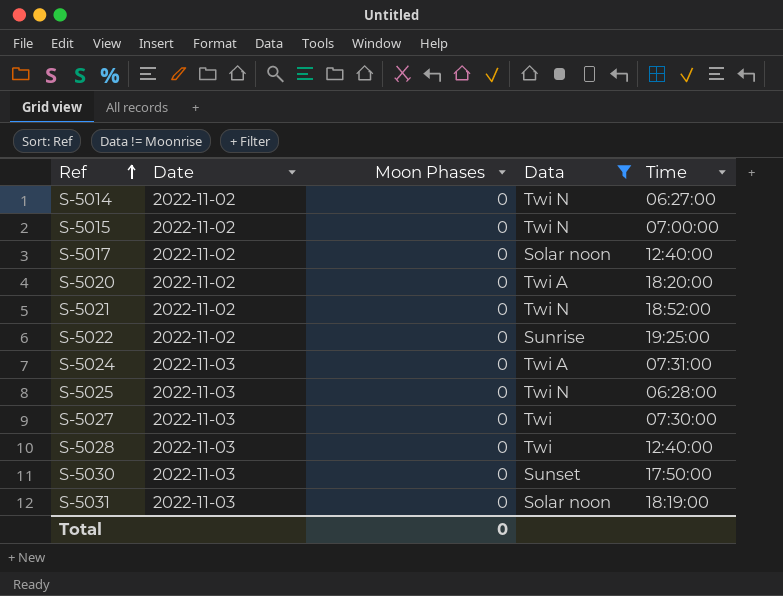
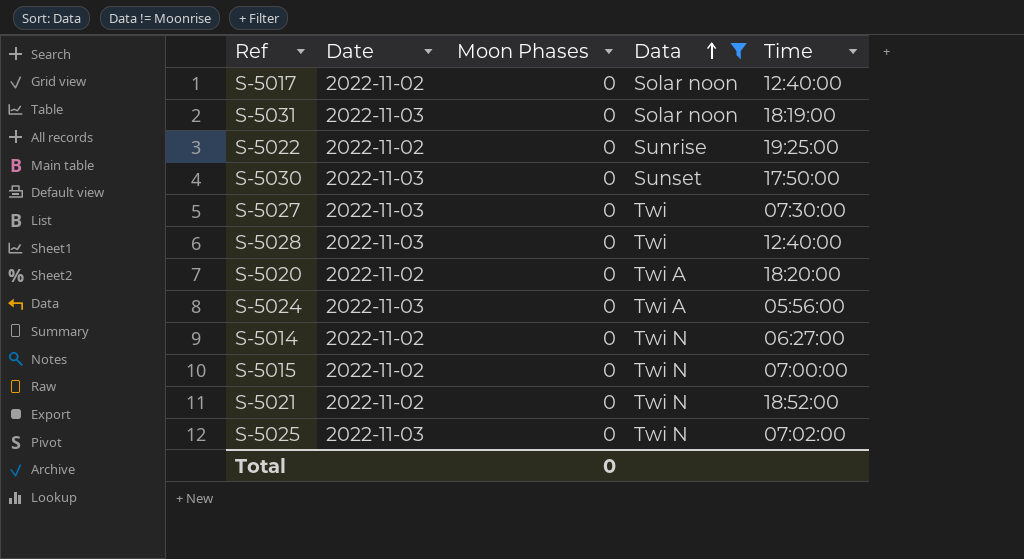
row order: Ref ascending -> Data ascending
S-5024 | Time: 07:31:00 -> 05:56:00
S-5025 | Time: 06:28:00 -> 07:02:00

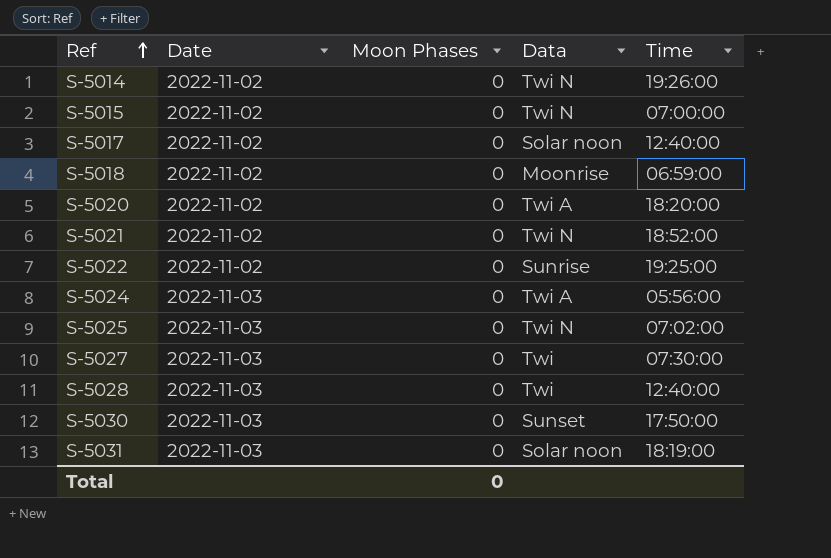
filter: Data != Moonrise -> none
row order: Data ascending -> Ref ascending
S-5014 | Time: 06:27:00 -> 19:26:00

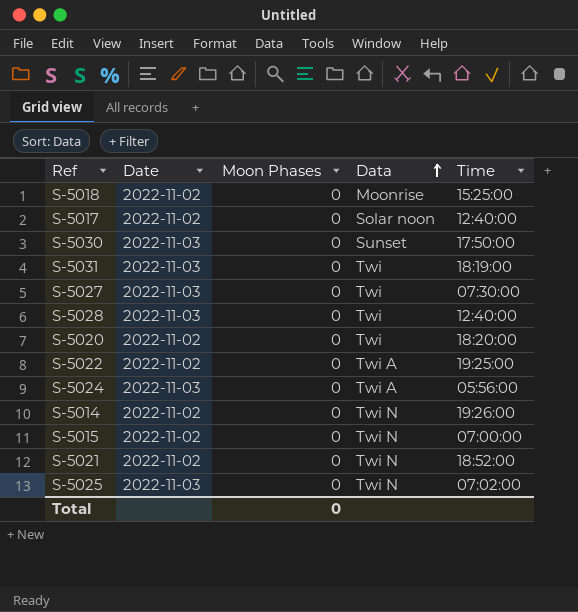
row order: Ref ascending -> Data ascending
S-5018 | Time: 06:59:00 -> 15:25:00
S-5031 | Data: Solar noon -> Twi
S-5020 | Data: Twi A -> Twi
S-5022 | Data: Sunrise -> Twi A

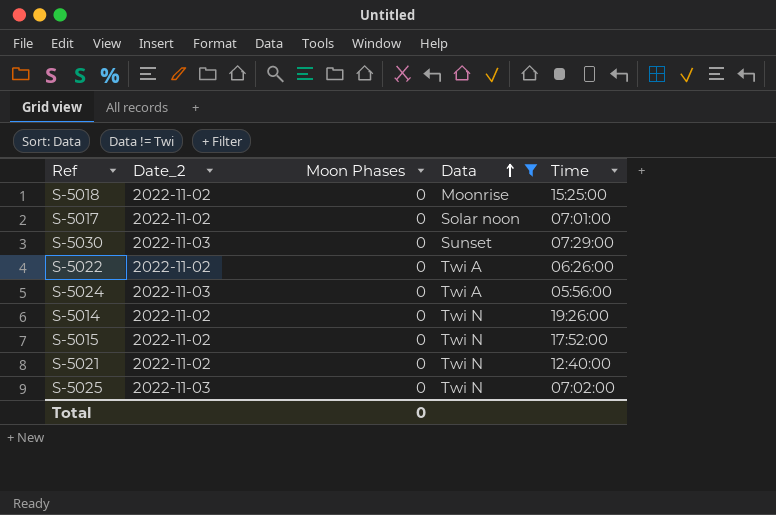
filter: none -> Data != Twi
column name: Date -> Date_2
S-5017 | Time: 12:40:00 -> 07:01:00
S-5030 | Time: 17:50:00 -> 07:29:00
S-5022 | Time: 19:25:00 -> 06:26:00
S-5015 | Time: 07:00:00 -> 17:52:00
S-5021 | Time: 18:52:00 -> 12:40:00

